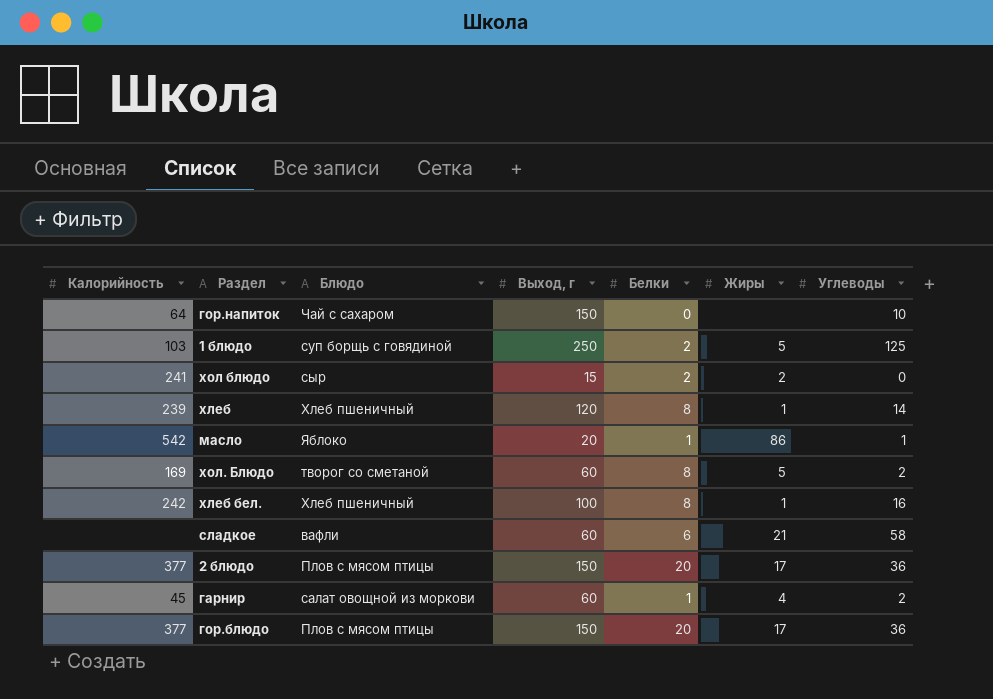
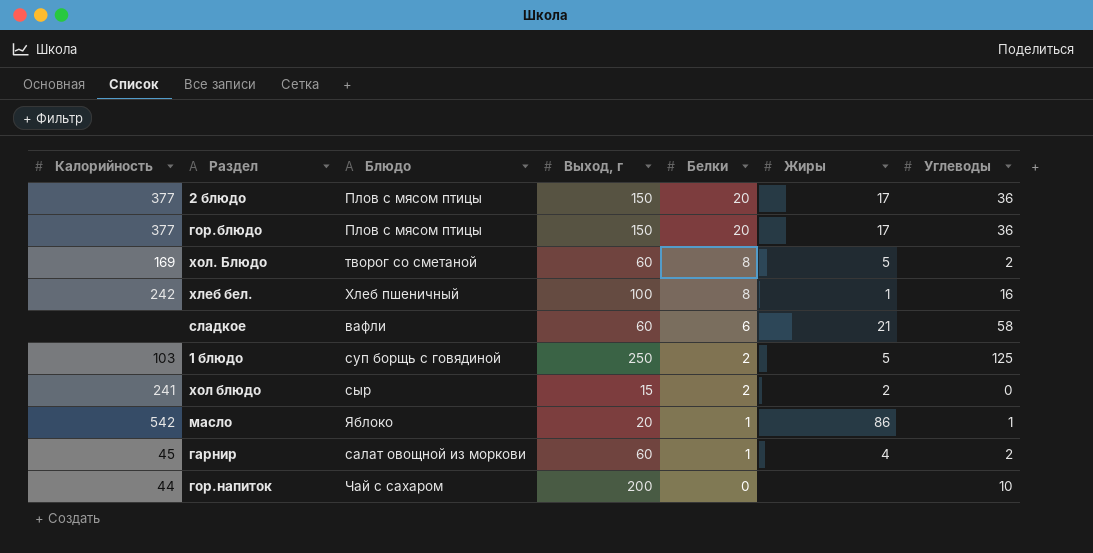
row order: none -> Белки descending
row хлеб: 239 | Хлеб пшеничный | 120 | 8 | 1 | 14 -> none
гор.напиток | Калорийность: 64 -> 44
гор.напиток | Выход, г: 150 -> 200

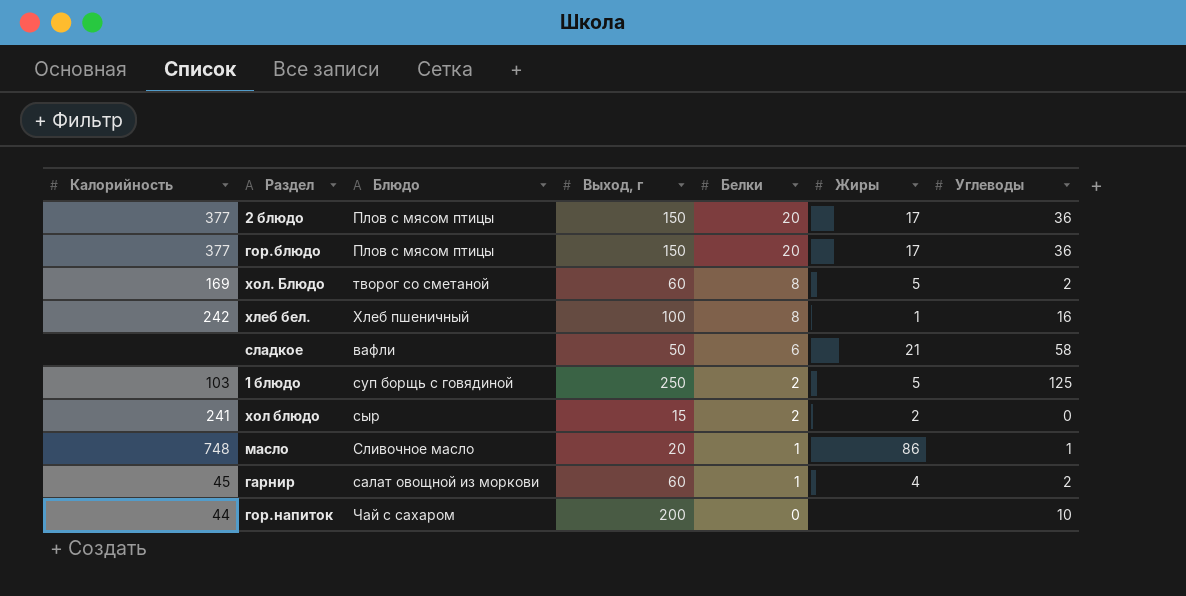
сладкое | Выход, г: 60 -> 50
масло | Калорийность: 542 -> 748
масло | Блюдо: Яблоко -> Сливочное масло

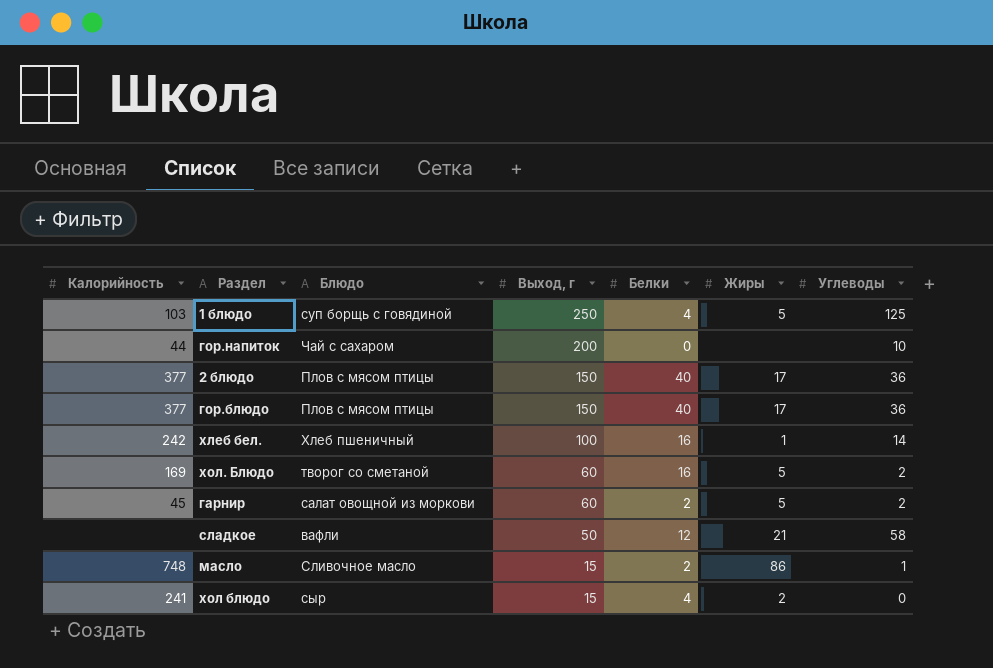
row order: Белки descending -> Выход, г descending
1 блюдо | Белки: 2 -> 4
2 блюдо | Белки: 20 -> 40
гор.блюдо | Белки: 20 -> 40
хлеб бел. | Белки: 8 -> 16
хлеб бел. | Углеводы: 16 -> 14
хол. Блюдо | Белки: 8 -> 16
гарнир | Белки: 1 -> 2
гарнир | Жиры: 4 -> 5
сладкое | Белки: 6 -> 12
масло | Выход, г: 20 -> 15
масло | Белки: 1 -> 2
хол блюдо | Белки: 2 -> 4

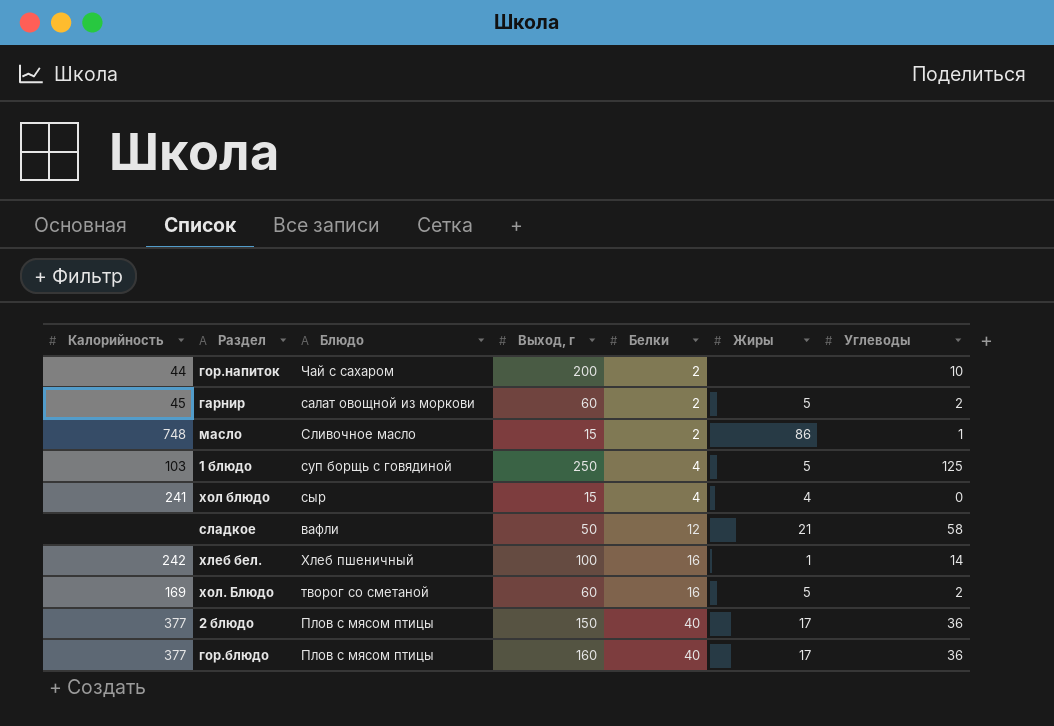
row order: Выход, г descending -> Белки ascending
гор.напиток | Белки: 0 -> 2
хол блюдо | Жиры: 2 -> 4
гор.блюдо | Выход, г: 150 -> 160

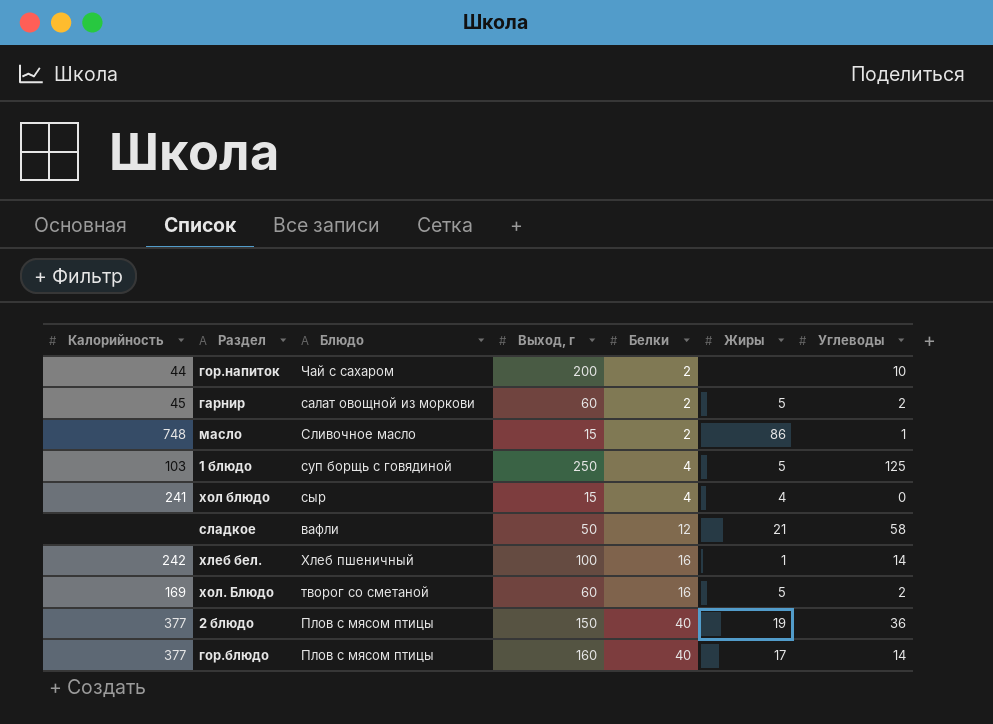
2 блюдо | Жиры: 17 -> 19
гор.блюдо | Углеводы: 36 -> 14

